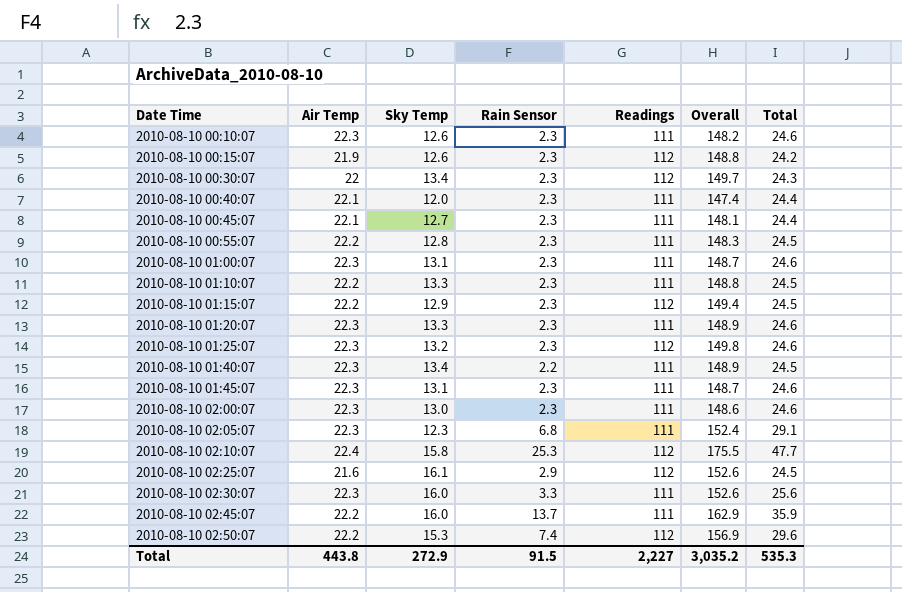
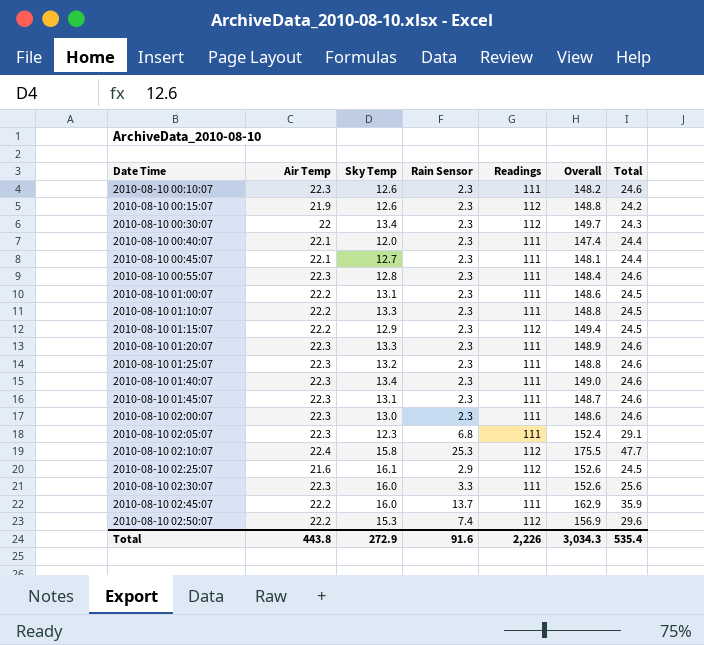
2010-08-10 00:55:07 | Air Temp: 22.2 -> 22.3
2010-08-10 00:55:07 | Overall: 148.3 -> 148.4
2010-08-10 00:55:07 | Total: 24.5 -> 24.6
2010-08-10 01:00:07 | Air Temp: 22.3 -> 22.2
2010-08-10 01:00:07 | Overall: 148.7 -> 148.6
2010-08-10 01:00:07 | Total: 24.6 -> 24.5
2010-08-10 01:25:07 | Readings: 112 -> 111
2010-08-10 01:25:07 | Overall: 149.8 -> 148.8
2010-08-10 01:40:07 | Rain Sensor: 2.2 -> 2.3
2010-08-10 01:40:07 | Overall: 148.9 -> 149.0
2010-08-10 01:40:07 | Total: 24.5 -> 24.6
Total | Rain Sensor: 91.5 -> 91.6
Total | Readings: 2,227 -> 2,226
Total | Overall: 3,035.2 -> 3,034.3
Total | Total: 535.3 -> 535.4

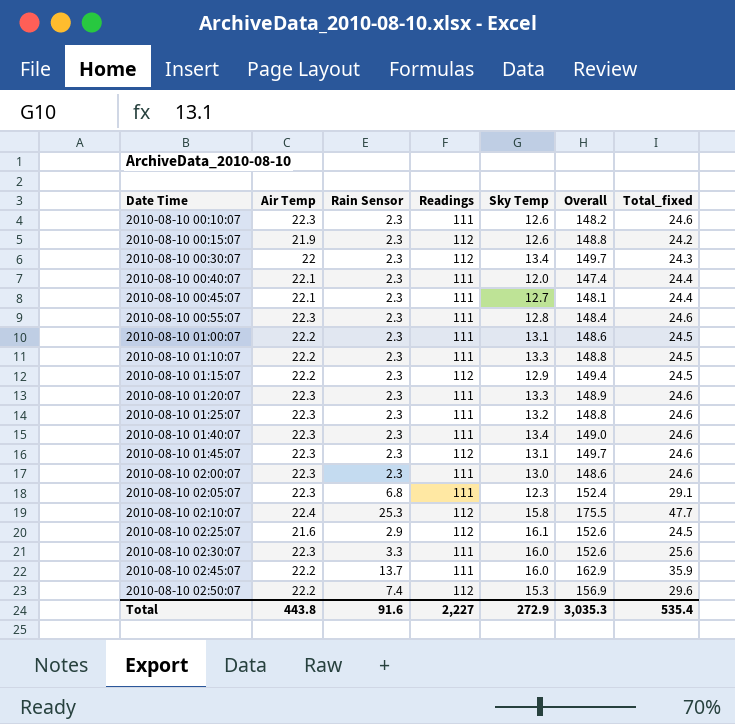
column Sky Temp | position: 3 -> 5
column name: Total -> Total_fixed
2010-08-10 01:45:07 | Readings: 111 -> 112
2010-08-10 01:45:07 | Overall: 148.7 -> 149.7
Total | Readings: 2,226 -> 2,227
Total | Overall: 3,034.3 -> 3,035.3

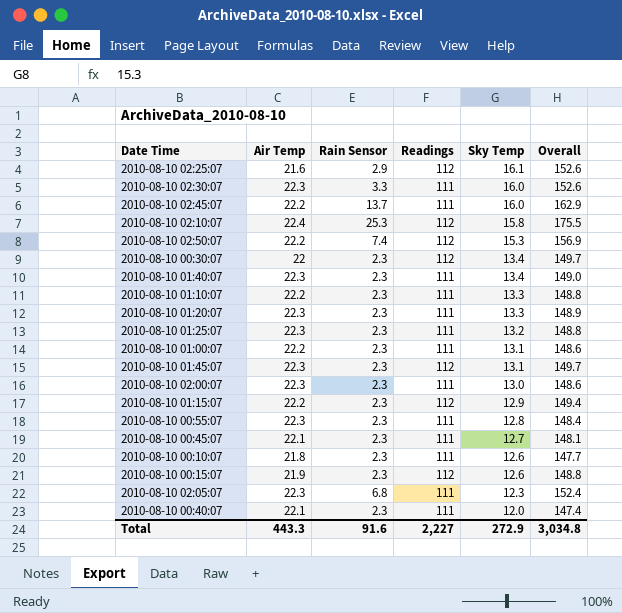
row order: Date Time ascending -> Sky Temp descending
column Total_fixed | formula: [Air Temp] + [Rain Sensor] -> none
2010-08-10 00:10:07 | Air Temp: 22.3 -> 21.8
2010-08-10 00:10:07 | Overall: 148.2 -> 147.7
Total | Air Temp: 443.8 -> 443.3
Total | Overall: 3,035.3 -> 3,034.8

